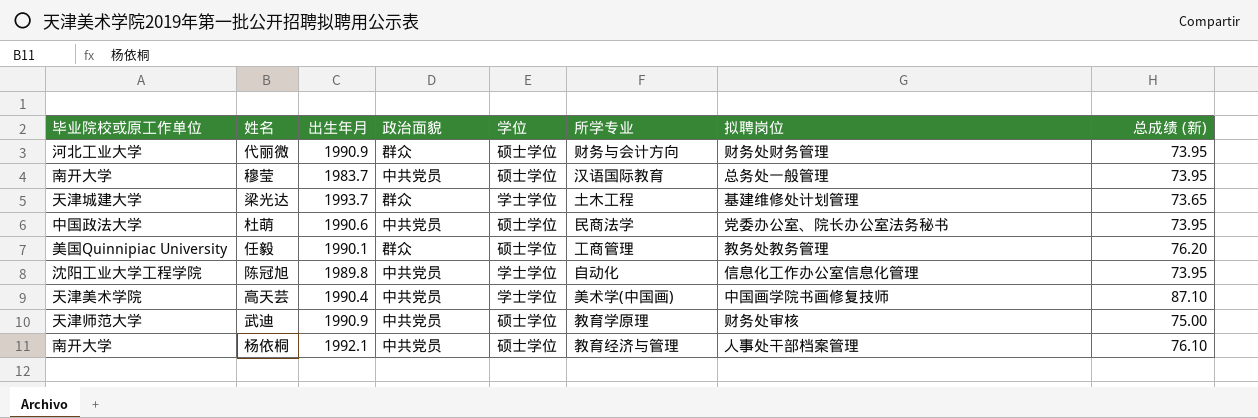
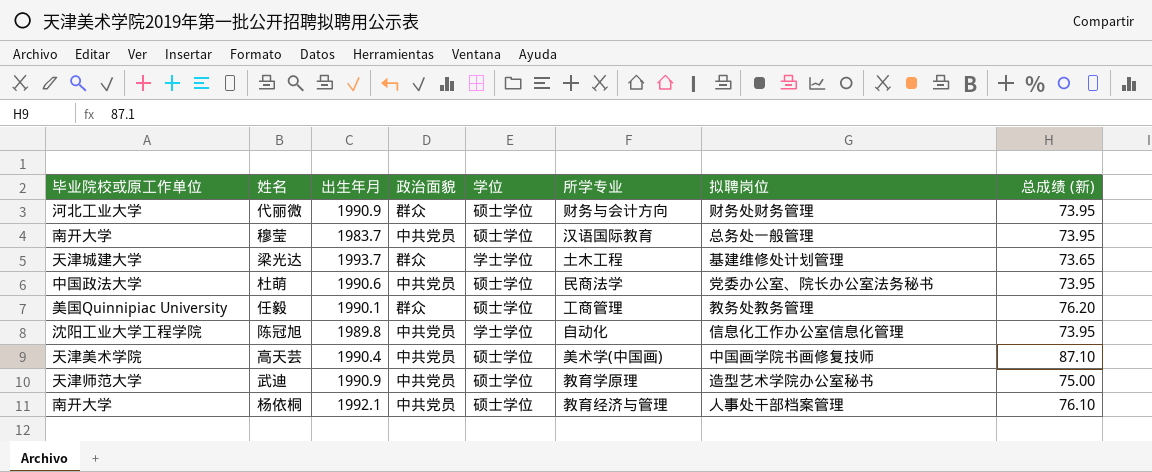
高天芸 | 学位: 学士学位 -> 硕士学位
武迪 | 拟聘岗位: 财务处审核 -> 造型艺术学院办公室秘书

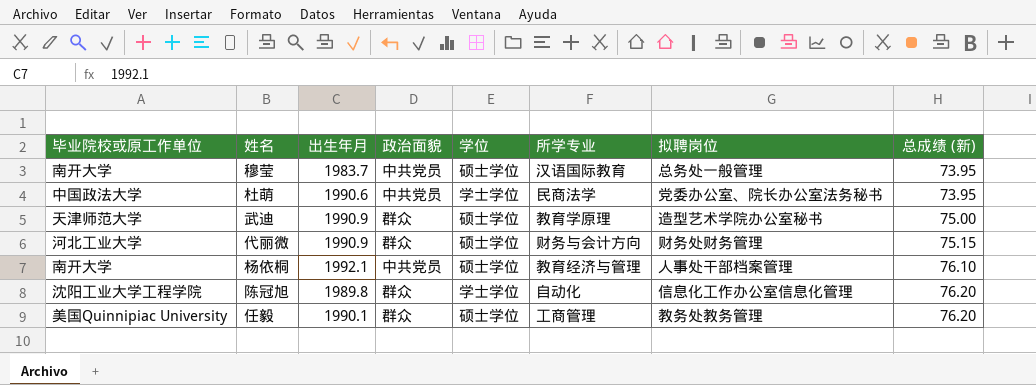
row order: none -> 总成绩 (新) ascending
row 梁光达: 天津城建大学 | 1993.7 | 群众 | 学士学位 | 土木工程 | 基建维修处计划管理 | 73.65 -> none
row 高天芸: 天津美术学院 | 1990.4 | 中共党员 | 硕士学位 | 美术学(中国画) | 中国画学院书画修复技师 | 87.10 -> none
杜萌 | 学位: 硕士学位 -> 学士学位
武迪 | 政治面貌: 中共党员 -> 群众
代丽微 | 总成绩 (新): 73.95 -> 75.15
陈冠旭 | 政治面貌: 中共党员 -> 群众
陈冠旭 | 总成绩 (新): 73.95 -> 76.20

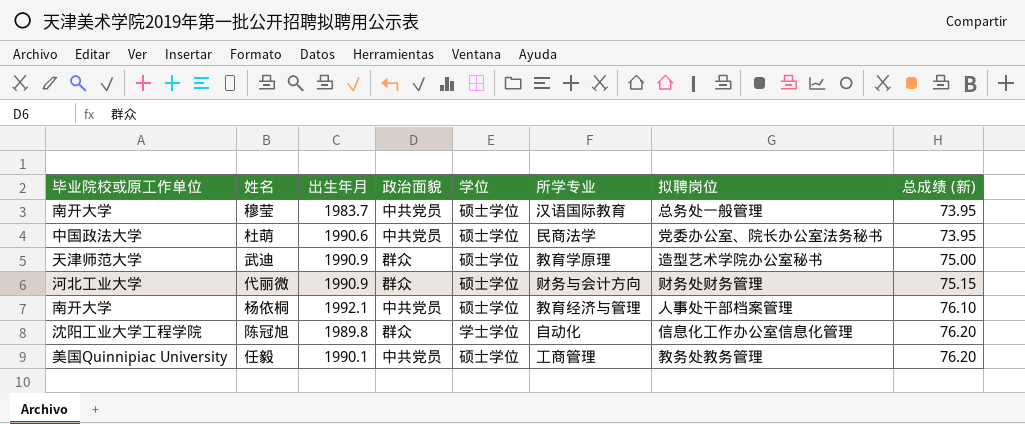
杜萌 | 学位: 学士学位 -> 硕士学位
任毅 | 政治面貌: 群众 -> 中共党员

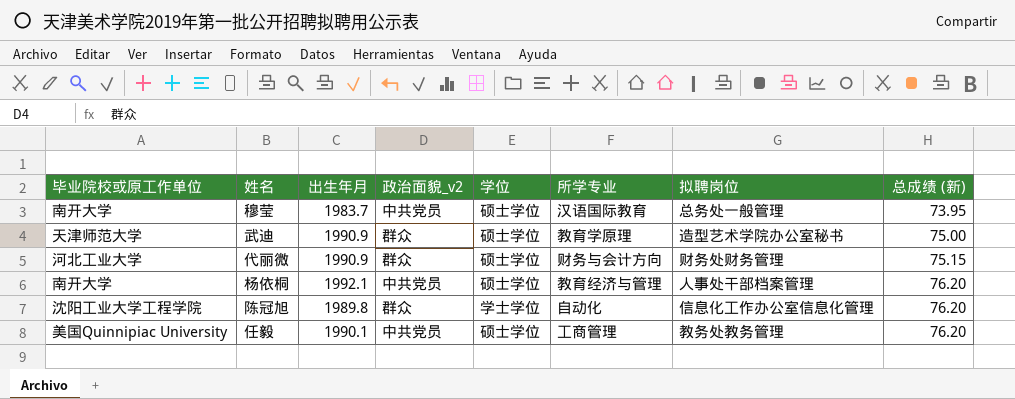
column name: 政治面貌 -> 政治面貌_v2
row 杜萌: 中国政法大学 | 1990.6 | 中共党员 | 硕士学位 | 民商法学 | 党委办公室、院长办公室法务秘书 | 73.95 -> none
杨依桐 | 总成绩 (新): 76.10 -> 76.20

